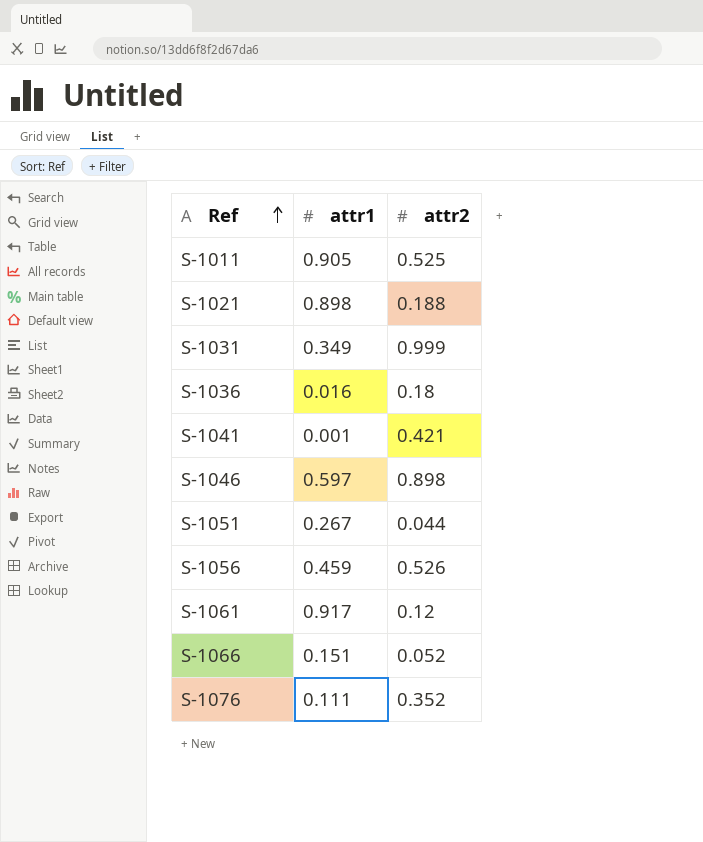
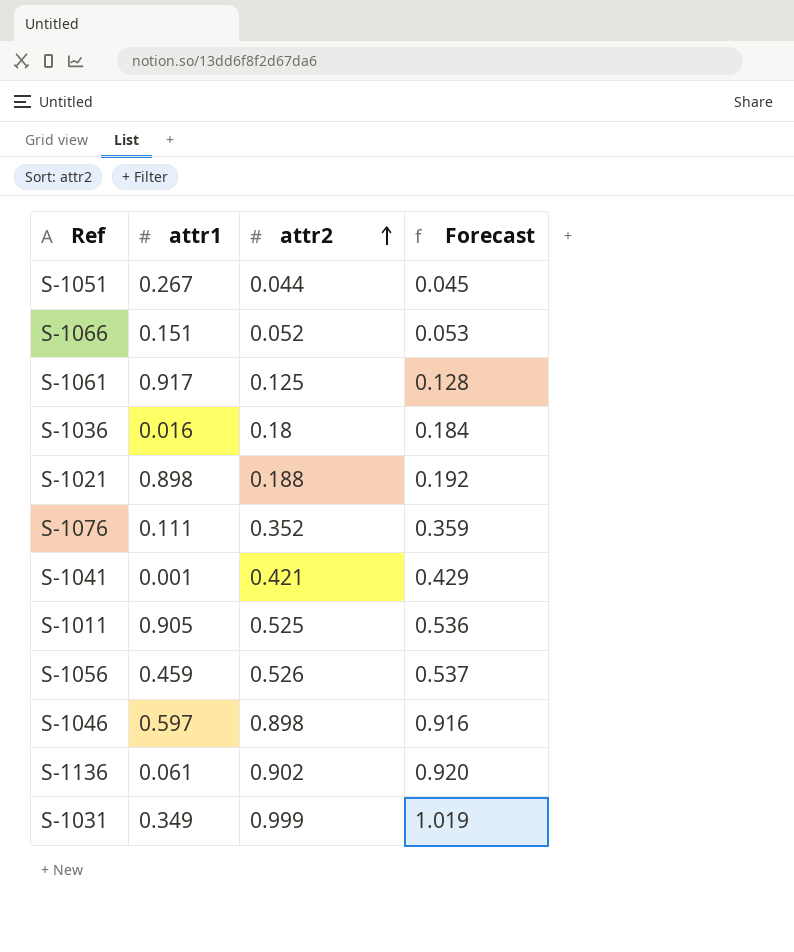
row order: Ref ascending -> attr2 ascending
column Forecast | formula: none -> [attr2] * 1.02
S-1061 | attr2: 0.12 -> 0.125
row S-1136: none -> 0.061 | 0.902 | 0.920

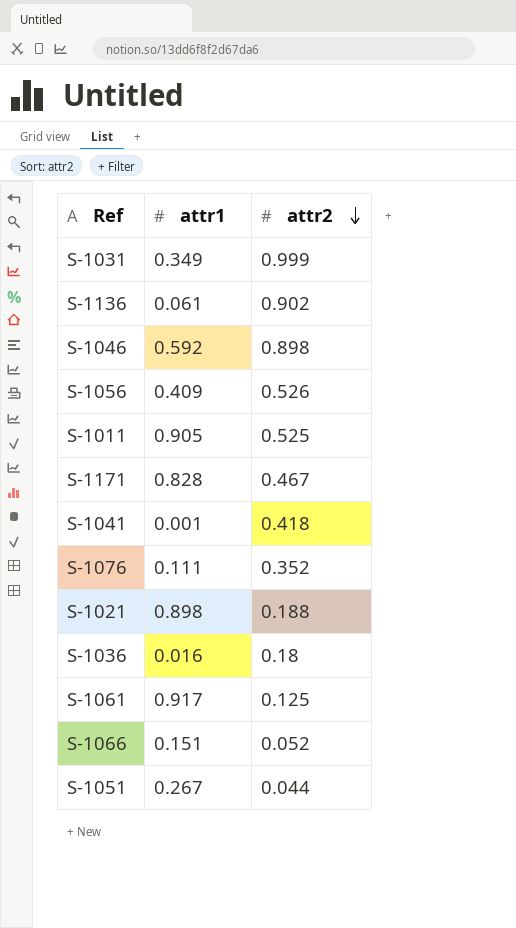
row order: attr2 ascending -> attr2 descending
column Forecast | formula: [attr2] * 1.02 -> none
S-1046 | attr1: 0.597 -> 0.592
S-1056 | attr1: 0.459 -> 0.409
row S-1171: none -> 0.828 | 0.467
S-1041 | attr2: 0.421 -> 0.418

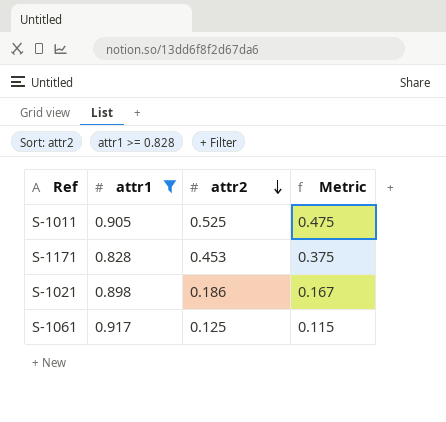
filter: none -> attr1 >= 0.828
column Metric | formula: none -> [attr1] * [attr2]
S-1171 | attr2: 0.467 -> 0.453
S-1021 | attr2: 0.188 -> 0.186

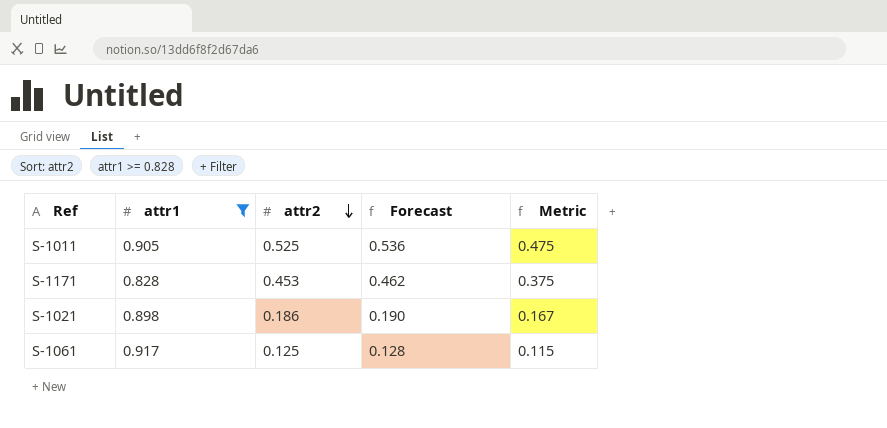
column Forecast | formula: none -> [attr2] * 1.02

